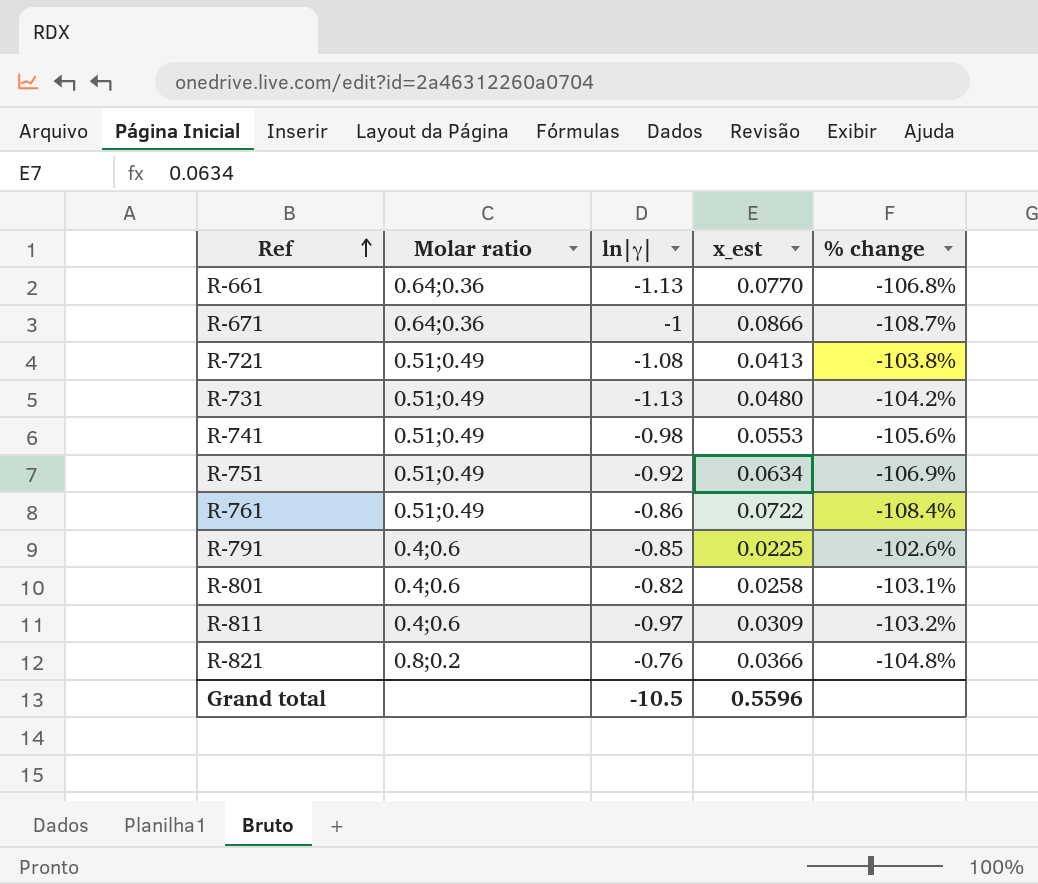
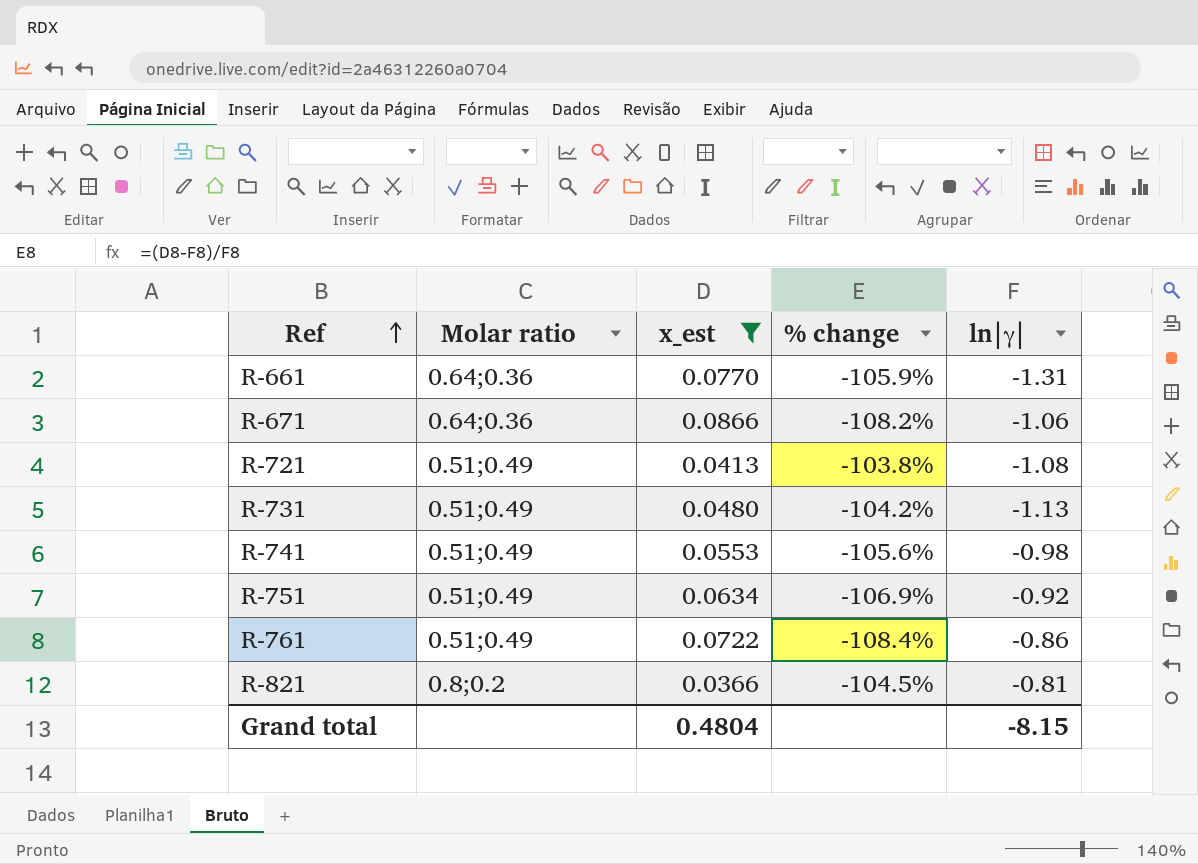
filter: none -> x_est >= 0.0366
column ln|γ| | position: 3 -> 5
R-661 | % change: -106.8% -> -105.9%
R-661 | ln|γ|: -1.13 -> -1.31
R-671 | % change: -108.7% -> -108.2%
R-671 | ln|γ|: -1 -> -1.06
R-821 | % change: -104.8% -> -104.5%
R-821 | ln|γ|: -0.76 -> -0.81
Grand total | x_est: 0.5596 -> 0.4804
Grand total | ln|γ|: -10.5 -> -8.15

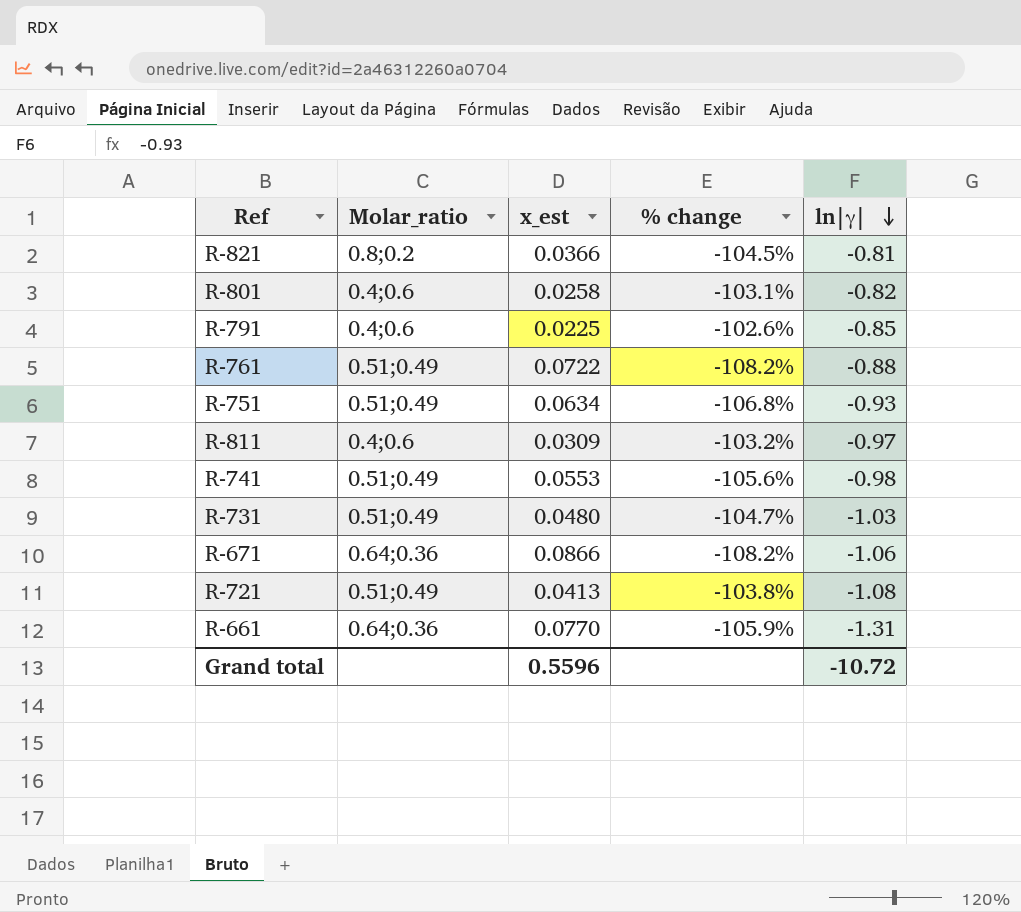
filter: x_est >= 0.0366 -> none
row order: Ref ascending -> ln|γ| descending
column name: Molar ratio -> Molar_ratio
R-761 | % change: -108.4% -> -108.2%
R-761 | ln|γ|: -0.86 -> -0.88
R-751 | % change: -106.9% -> -106.8%
R-751 | ln|γ|: -0.92 -> -0.93
R-731 | % change: -104.2% -> -104.7%
R-731 | ln|γ|: -1.13 -> -1.03
Grand total | x_est: 0.4804 -> 0.5596
Grand total | ln|γ|: -8.15 -> -10.72

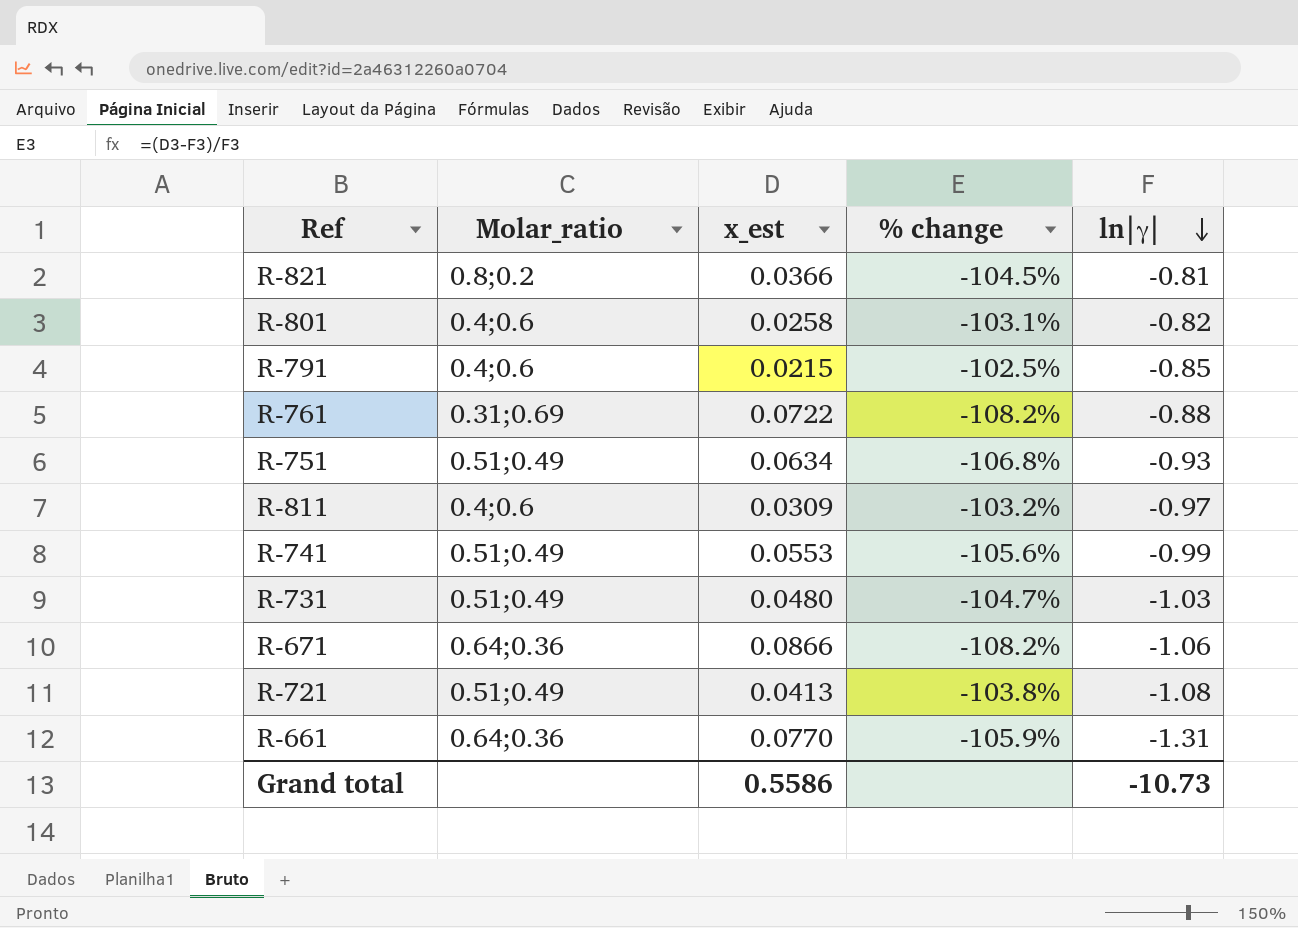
R-791 | x_est: 0.0225 -> 0.0215
R-791 | % change: -102.6% -> -102.5%
R-761 | Molar_ratio: 0.51;0.49 -> 0.31;0.69
R-741 | ln|γ|: -0.98 -> -0.99
Grand total | x_est: 0.5596 -> 0.5586
Grand total | ln|γ|: -10.72 -> -10.73

